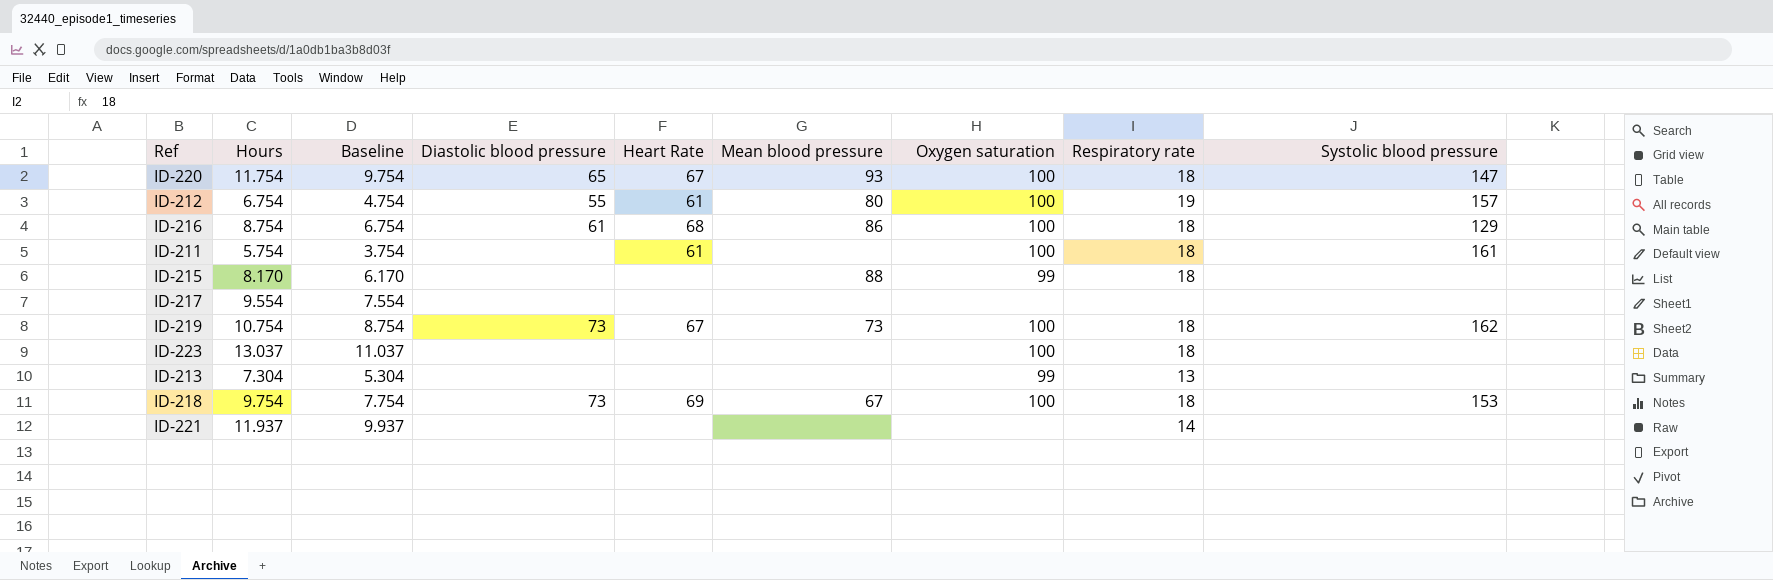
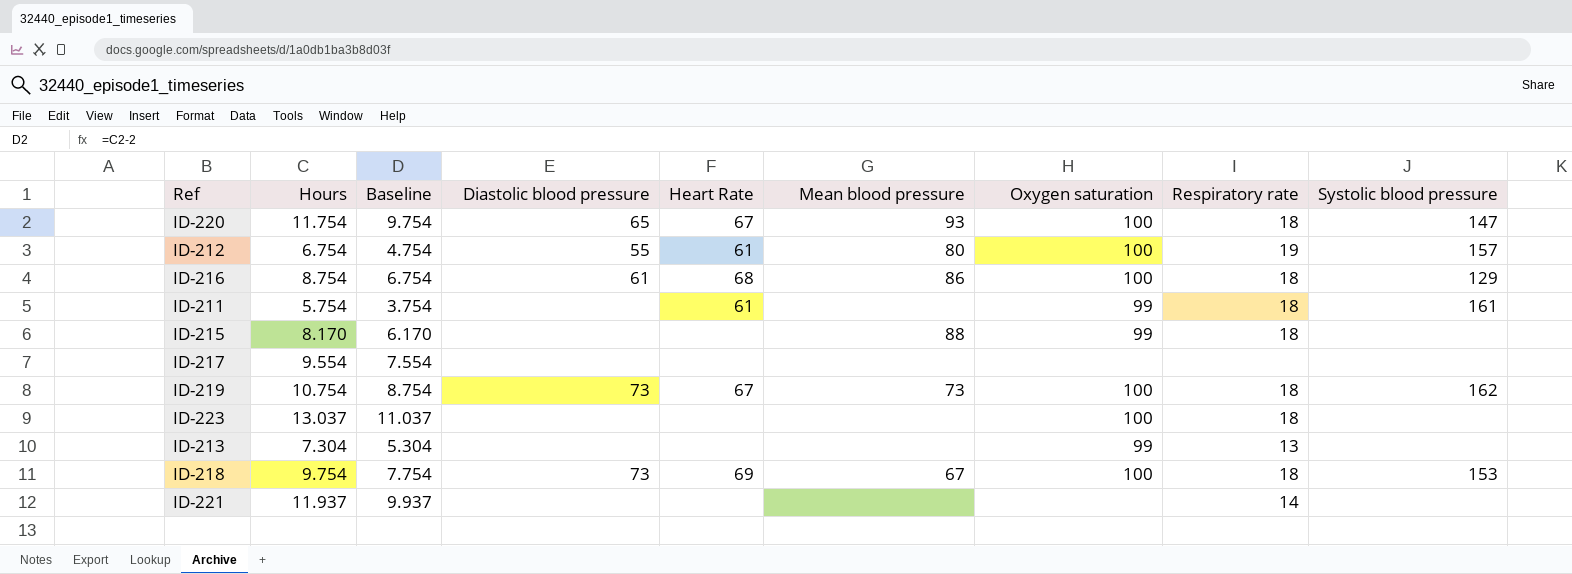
ID-211 | Oxygen saturation: 100 -> 99

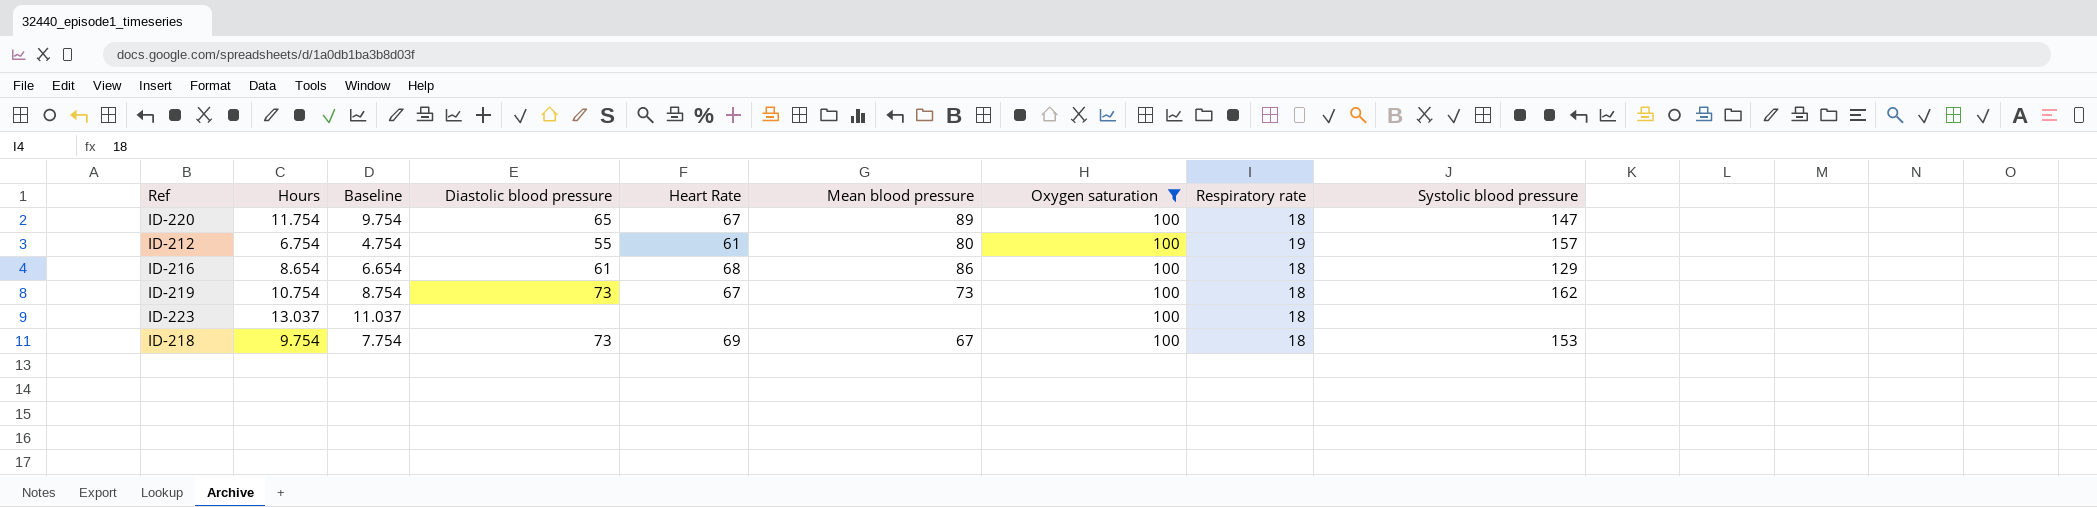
filter: none -> Oxygen saturation = 100
ID-220 | Mean blood pressure: 93 -> 89
ID-216 | Hours: 8.754 -> 8.654
ID-216 | Baseline: 6.754 -> 6.654

